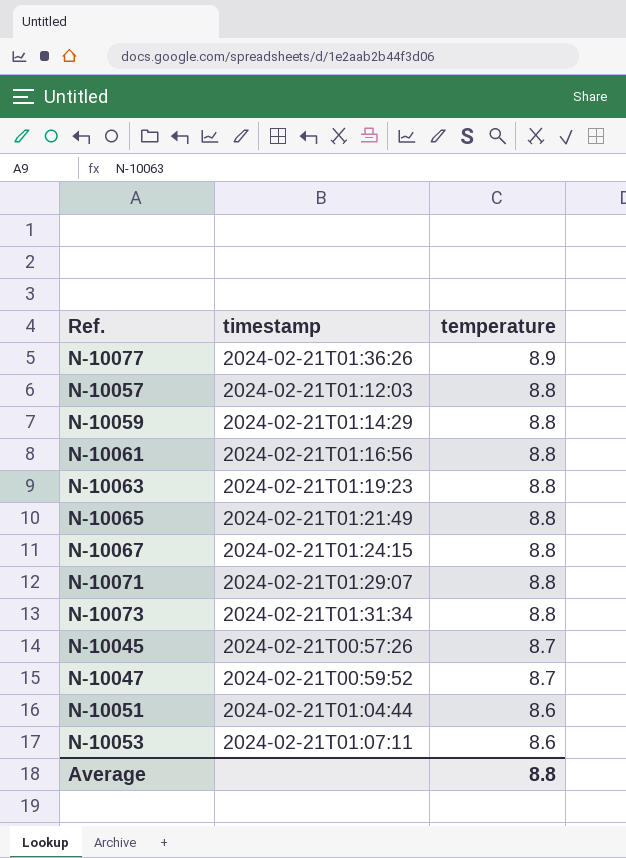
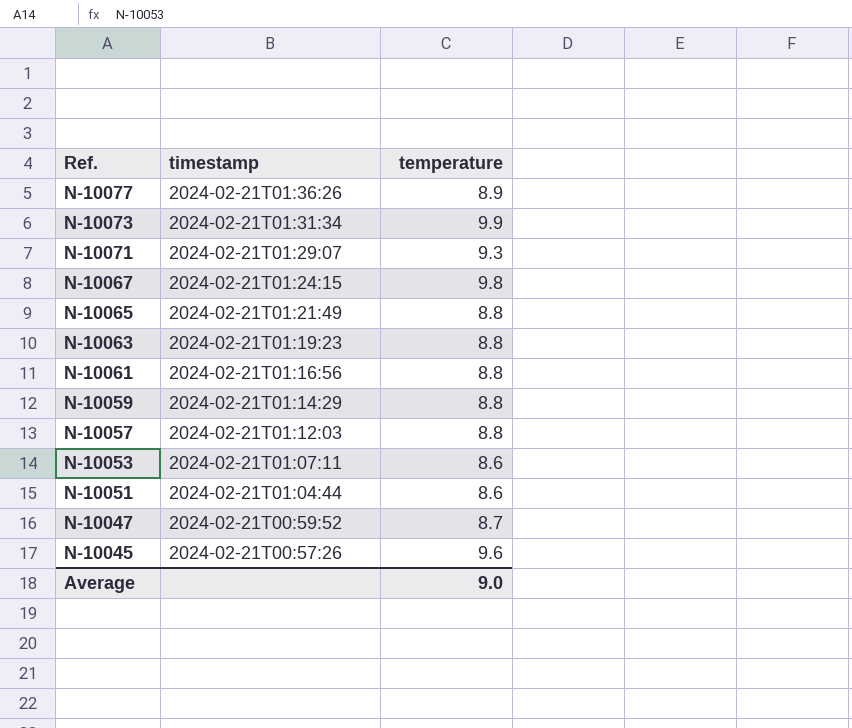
row order: temperature descending -> Ref. descending
N-10073 | temperature: 8.8 -> 9.9
N-10071 | temperature: 8.8 -> 9.3
N-10067 | temperature: 8.8 -> 9.8
N-10045 | temperature: 8.7 -> 9.6
Average | temperature: 8.8 -> 9.0

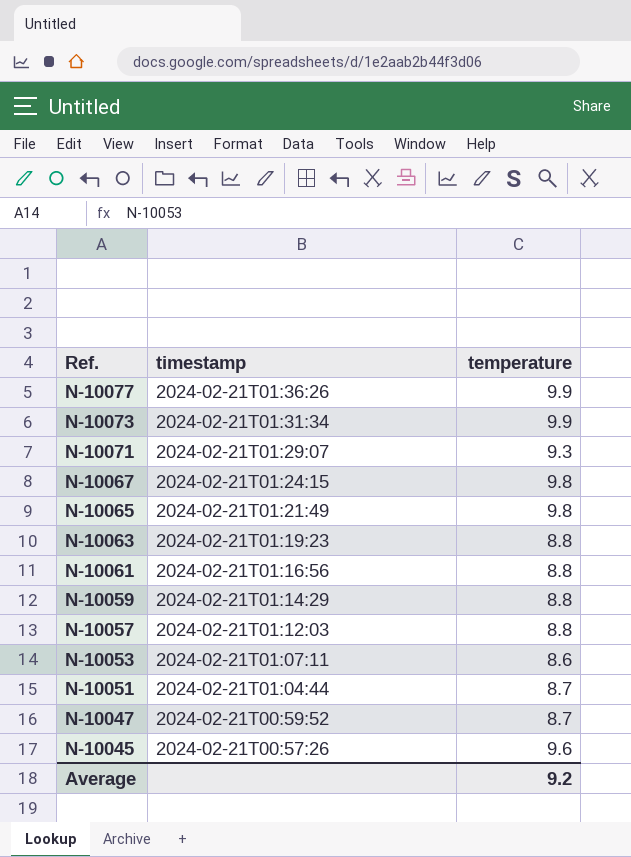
N-10077 | temperature: 8.9 -> 9.9
N-10065 | temperature: 8.8 -> 9.8
N-10051 | temperature: 8.6 -> 8.7
Average | temperature: 9.0 -> 9.2

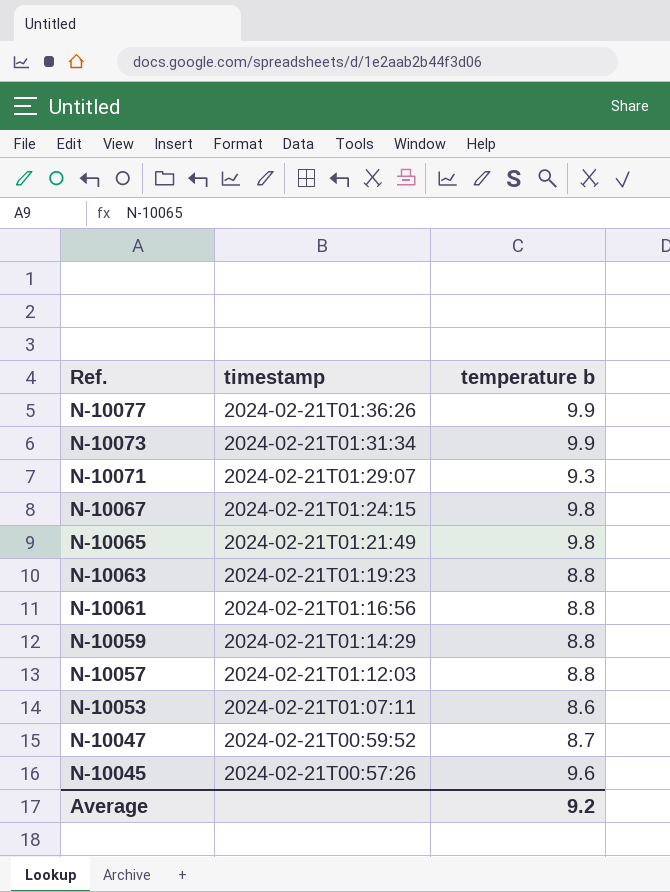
column name: temperature -> temperature b
row N-10051: 2024-02-21T01:04:44 | 8.7 -> none

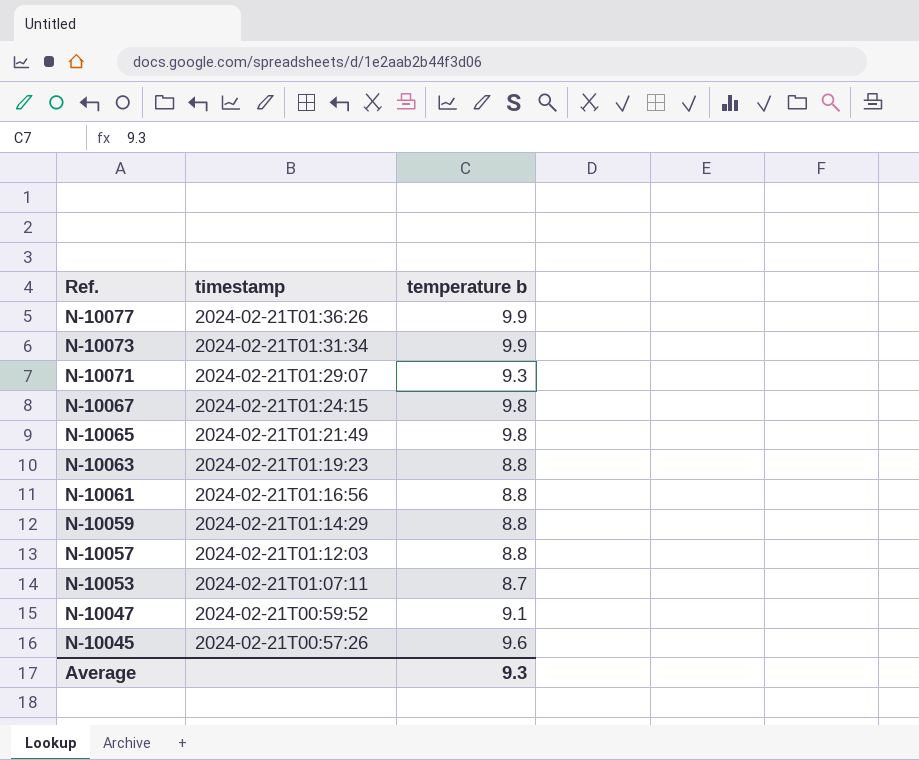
N-10053 | temperature b: 8.6 -> 8.7
N-10047 | temperature b: 8.7 -> 9.1
Average | temperature b: 9.2 -> 9.3

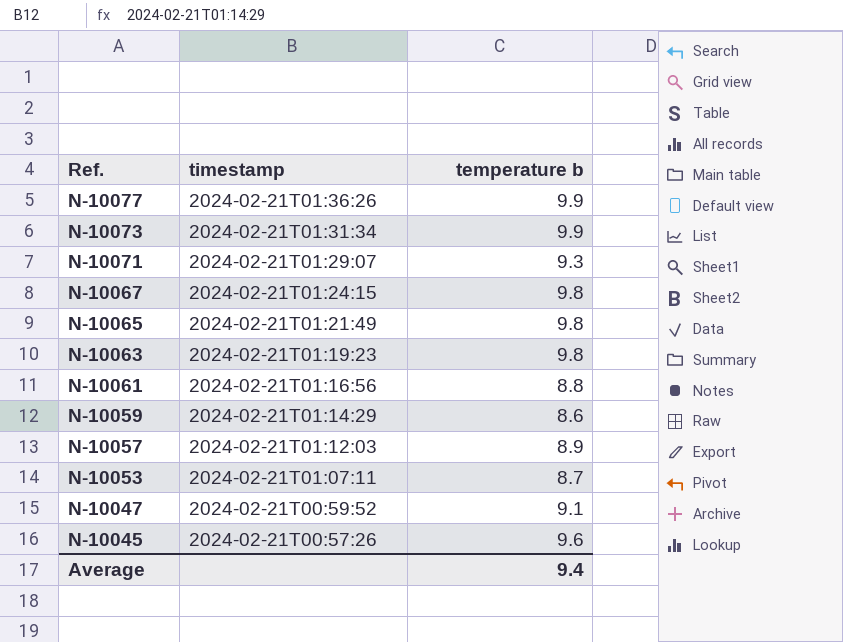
N-10063 | temperature b: 8.8 -> 9.8
N-10059 | temperature b: 8.8 -> 8.6
N-10057 | temperature b: 8.8 -> 8.9
Average | temperature b: 9.3 -> 9.4

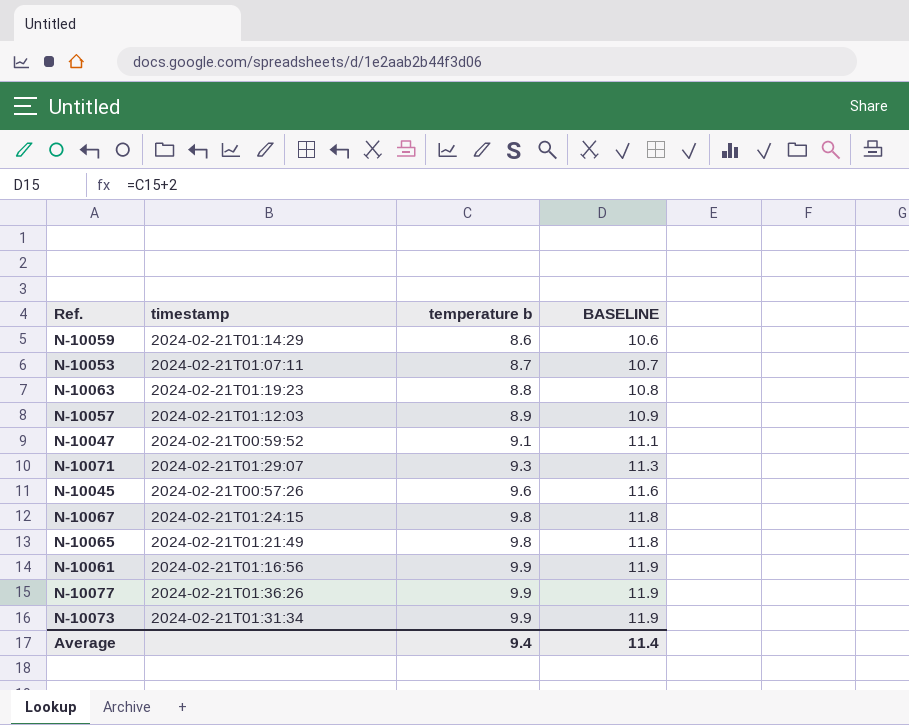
row order: Ref. descending -> temperature b ascending
column BASELINE | formula: none -> [temperature b] + 2
N-10063 | temperature b: 9.8 -> 8.8
N-10061 | temperature b: 8.8 -> 9.9

